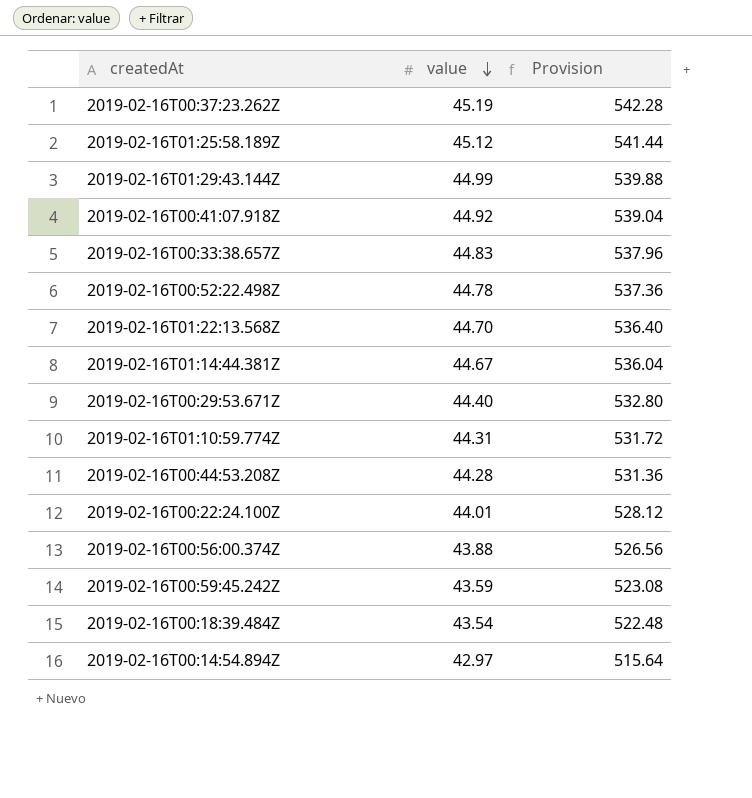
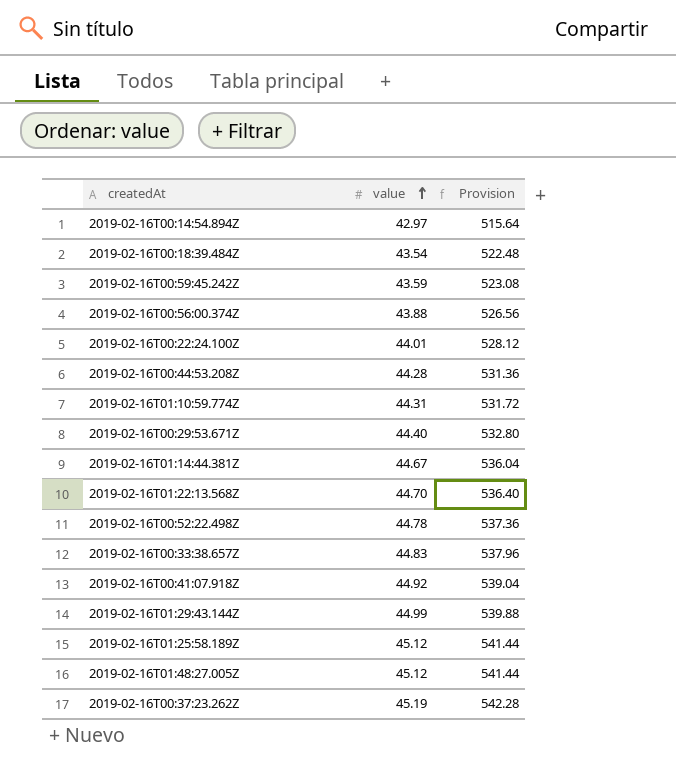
row order: value descending -> value ascending
row 2019-02-16T01:48:27.005Z: none -> 45.12 | 541.44

